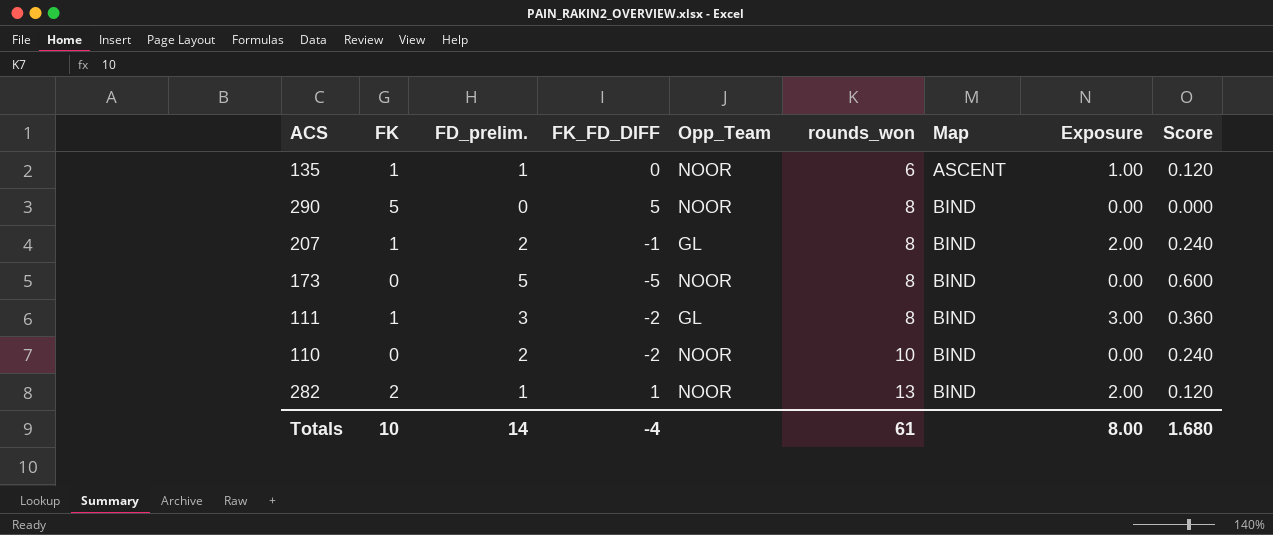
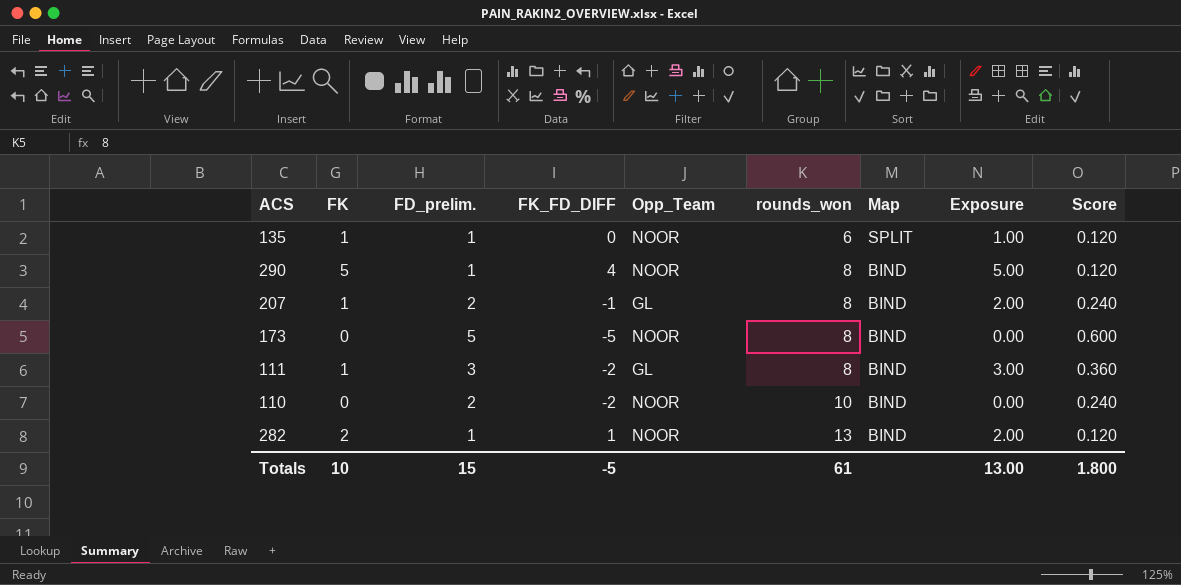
135 | Map: ASCENT -> SPLIT
290 | FD_prelim.: 0 -> 1
290 | FK_FD_DIFF: 5 -> 4
290 | Exposure: 0.00 -> 5.00
290 | Score: 0.000 -> 0.120
Totals | FD_prelim.: 14 -> 15
Totals | FK_FD_DIFF: -4 -> -5
Totals | Exposure: 8.00 -> 13.00
Totals | Score: 1.680 -> 1.800

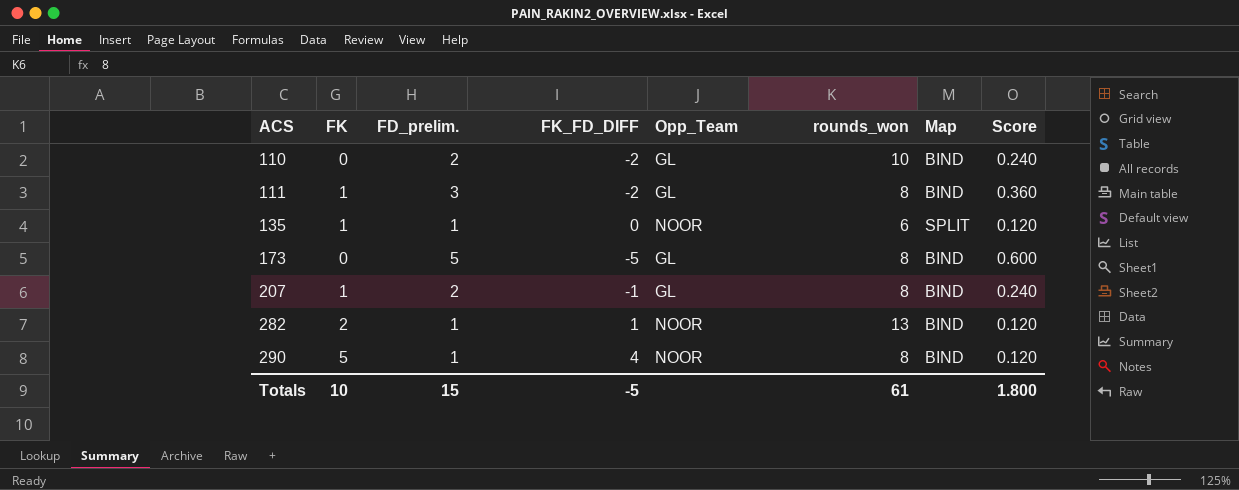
row order: rounds_won ascending -> ACS ascending
column Exposure | formula: [FK] * [FD_prelim.] -> none
110 | Opp_Team: NOOR -> GL
173 | Opp_Team: NOOR -> GL

